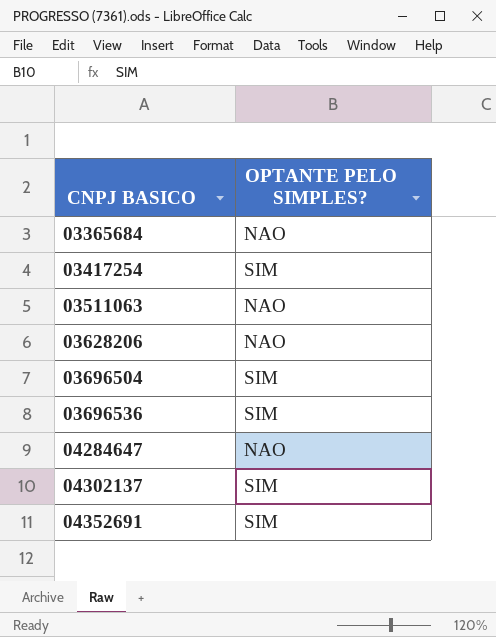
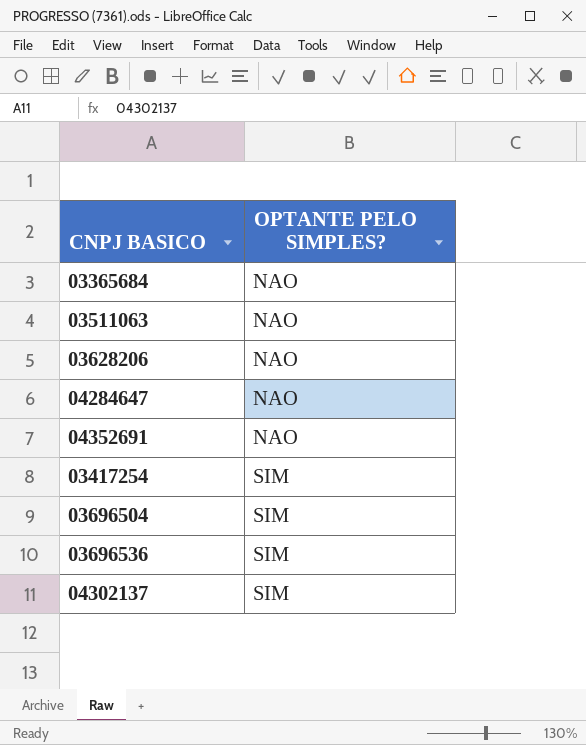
row order: CNPJ BASICO ascending -> OPTANTE PELO SIMPLES? ascending
04352691 | OPTANTE PELO SIMPLES?: SIM -> NAO

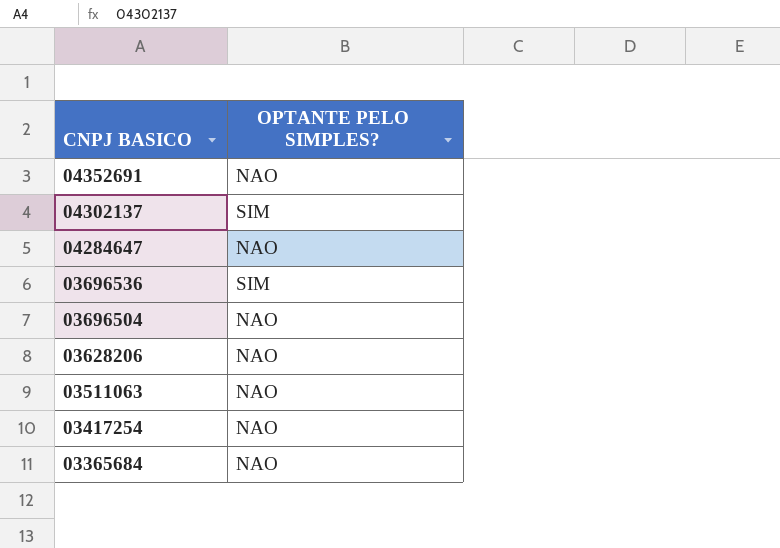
row order: OPTANTE PELO SIMPLES? ascending -> CNPJ BASICO descending
03696504 | OPTANTE PELO SIMPLES?: SIM -> NAO
03417254 | OPTANTE PELO SIMPLES?: SIM -> NAO

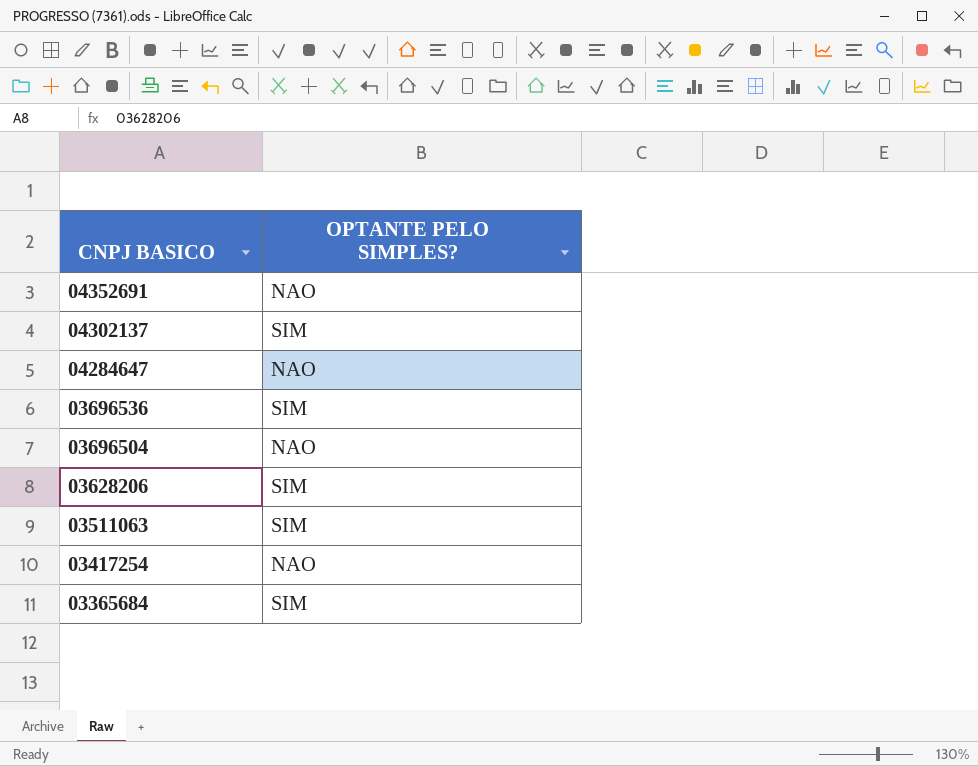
03628206 | OPTANTE PELO SIMPLES?: NAO -> SIM
03511063 | OPTANTE PELO SIMPLES?: NAO -> SIM
03365684 | OPTANTE PELO SIMPLES?: NAO -> SIM

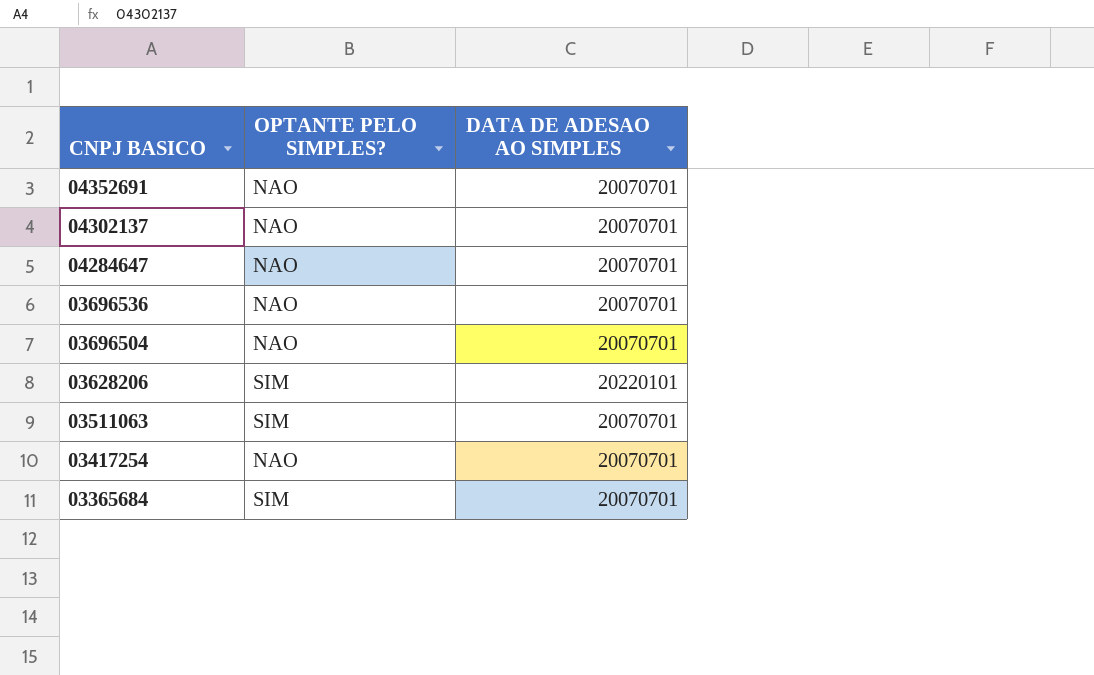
column DATA DE ADESAO AO SIMPLES | position: none -> 3
04302137 | OPTANTE PELO SIMPLES?: SIM -> NAO
03696536 | OPTANTE PELO SIMPLES?: SIM -> NAO

